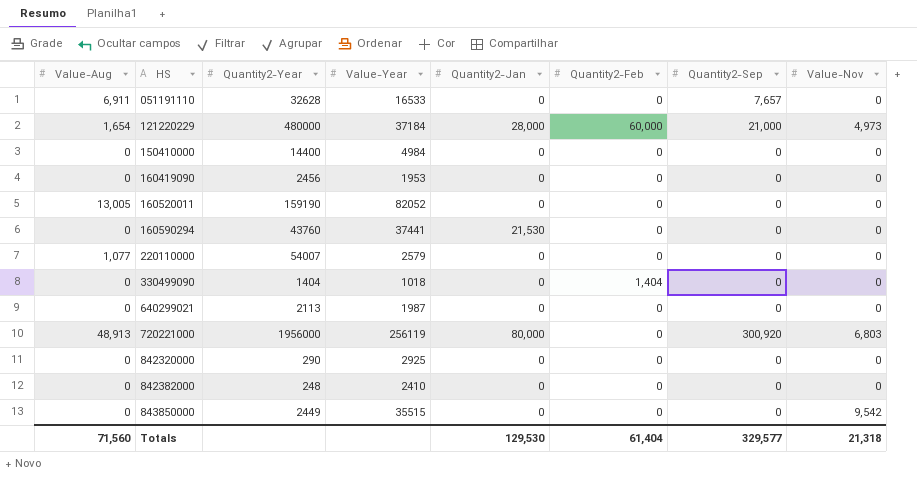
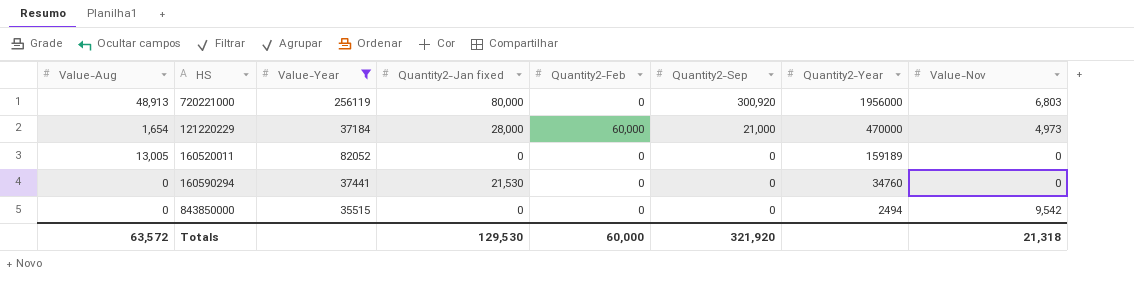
filter: none -> Value-Year >= 35515
row order: HS ascending -> Quantity2-Sep descending
column name: Quantity2-Jan -> Quantity2-Jan fixed
column Quantity2-Year | position: 3 -> 7
121220229 | Quantity2-Year: 480000 -> 470000
160520011 | Quantity2-Year: 159190 -> 159189
160590294 | Quantity2-Year: 43760 -> 34760
843850000 | Quantity2-Year: 2449 -> 2494
Totals | Value-Aug: 71,560 -> 63,572
Totals | Quantity2-Feb: 61,404 -> 60,000
Totals | Quantity2-Sep: 329,577 -> 321,920

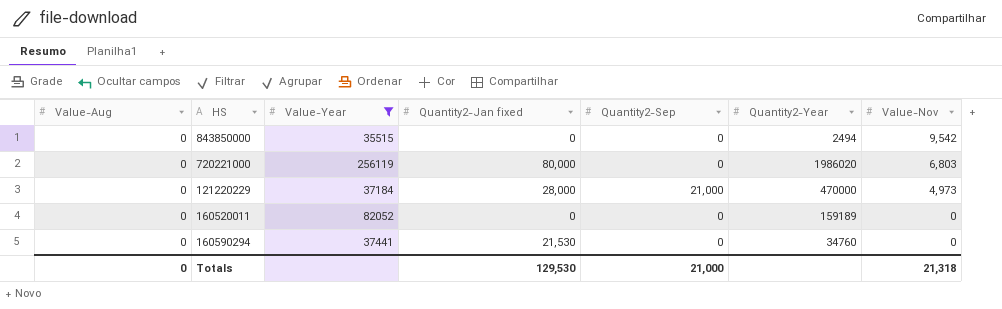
row order: Quantity2-Sep descending -> Value-Nov descending
column Quantity2-Feb | position: 5 -> none
720221000 | Value-Aug: 48,913 -> 0
720221000 | Quantity2-Sep: 300,920 -> 0
720221000 | Quantity2-Year: 1956000 -> 1986020
121220229 | Value-Aug: 1,654 -> 0
160520011 | Value-Aug: 13,005 -> 0
Totals | Value-Aug: 63,572 -> 0
Totals | Quantity2-Sep: 321,920 -> 21,000

